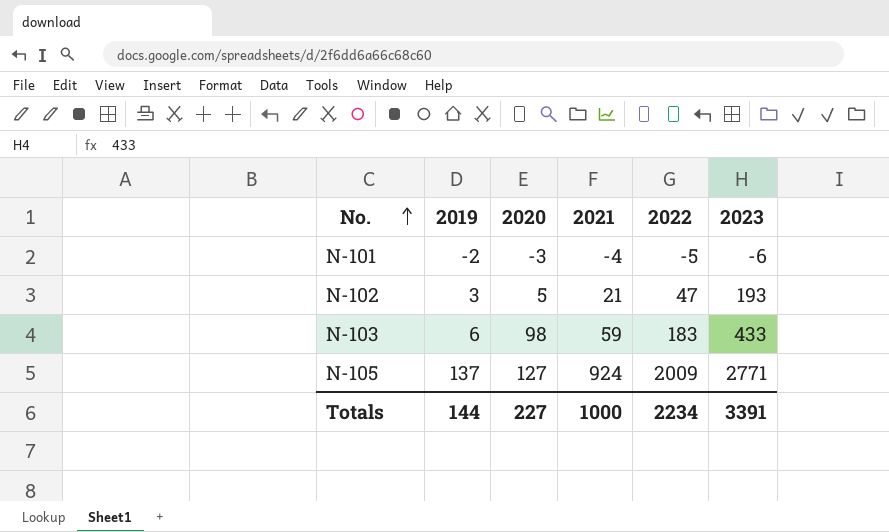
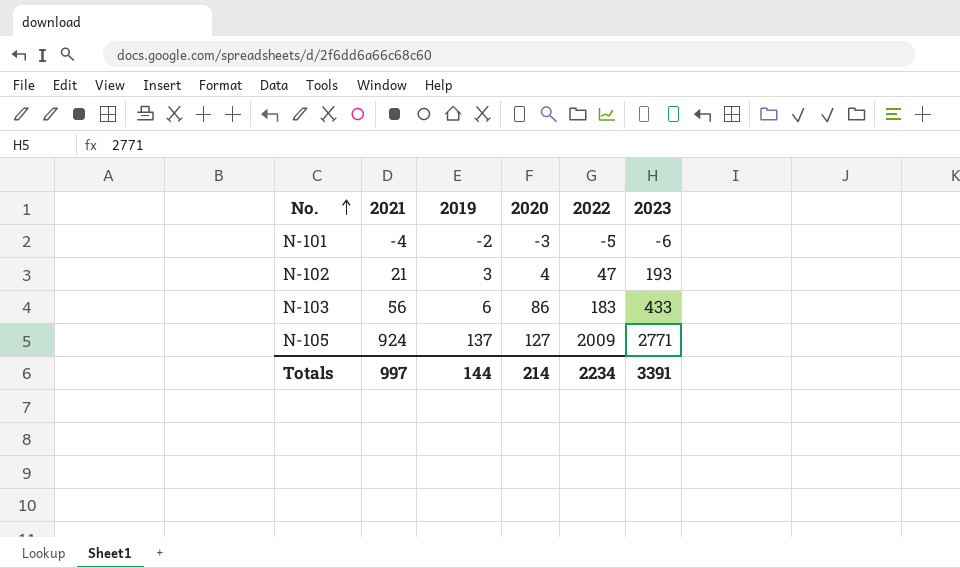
column 2021 | position: 4 -> 2
N-102 | 2020: 5 -> 4
N-103 | 2021: 59 -> 56
N-103 | 2020: 98 -> 86
Totals | 2021: 1000 -> 997
Totals | 2020: 227 -> 214

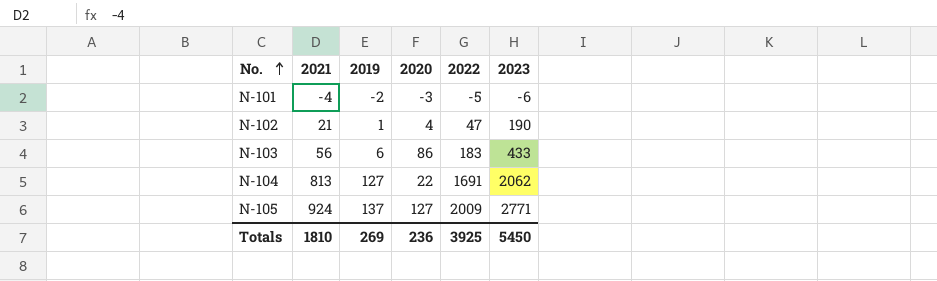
N-102 | 2019: 3 -> 1
N-102 | 2023: 193 -> 190
row N-104: none -> 813 | 127 | 22 | 1691 | 2062
Totals | 2021: 997 -> 1810
Totals | 2019: 144 -> 269
Totals | 2020: 214 -> 236
Totals | 2022: 2234 -> 3925
Totals | 2023: 3391 -> 5450

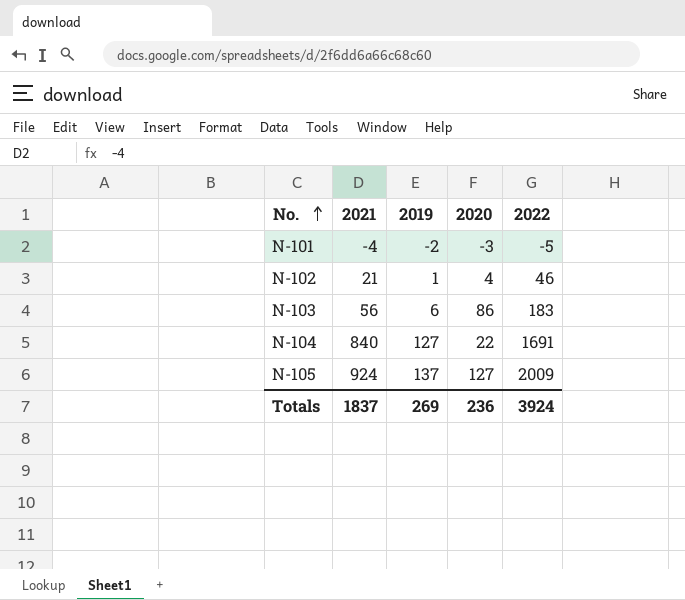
column 2023 | position: 6 -> none
N-102 | 2022: 47 -> 46
N-104 | 2021: 813 -> 840
Totals | 2021: 1810 -> 1837
Totals | 2022: 3925 -> 3924

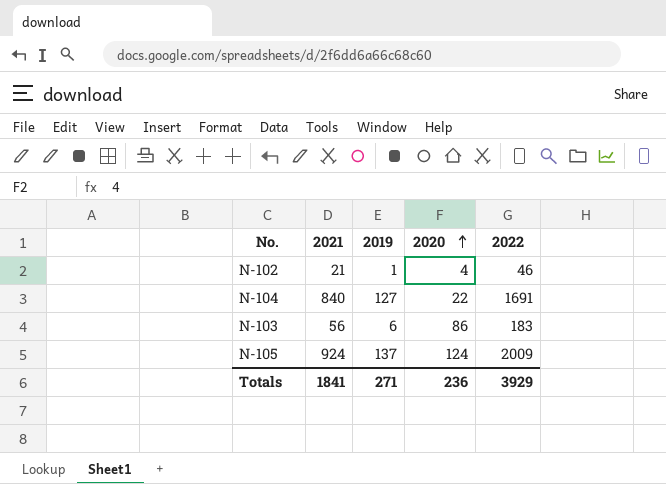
row order: No. ascending -> 2020 ascending
row N-101: -4 | -2 | -3 | -5 -> none
N-105 | 2020: 127 -> 124
Totals | 2021: 1837 -> 1841
Totals | 2019: 269 -> 271
Totals | 2022: 3924 -> 3929

